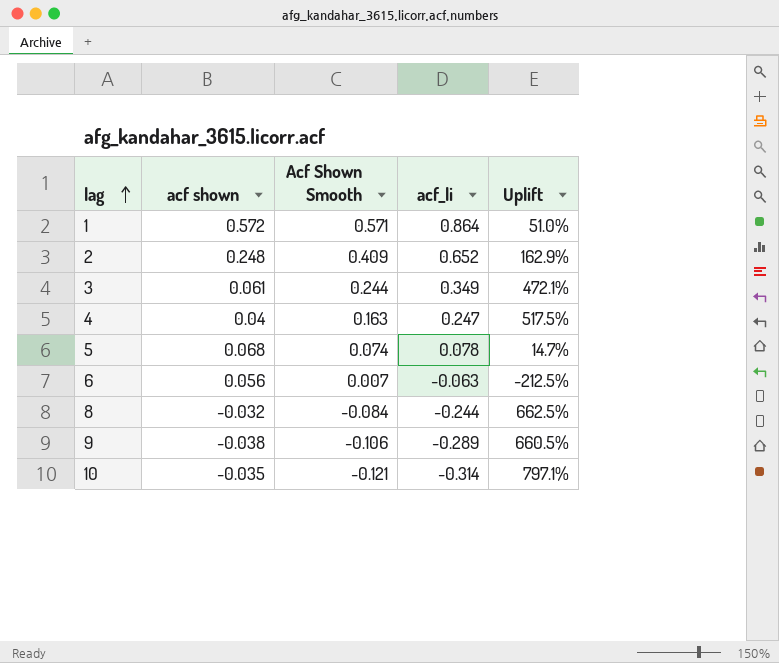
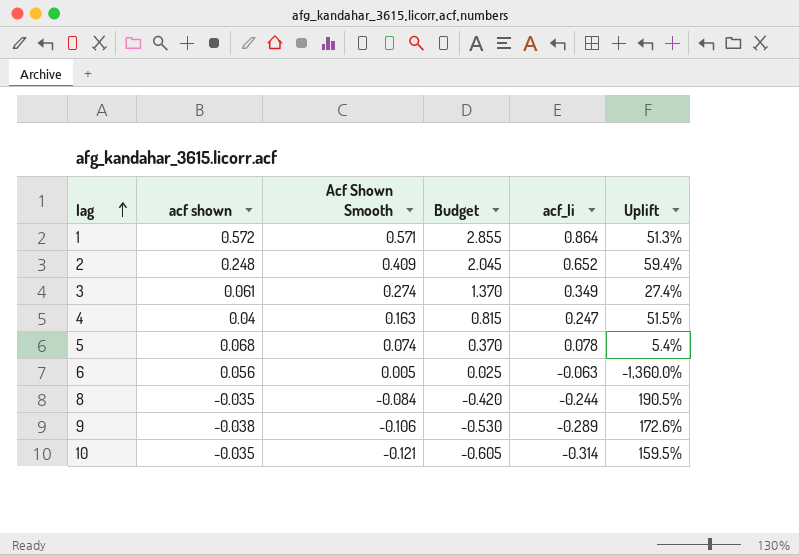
column Budget | formula: none -> [Acf Shown Smooth] * 5
column Uplift | formula: ([acf_li] - [acf shown]) / [acf shown] -> ([acf_li] - [Acf Shown Smooth]) / [Acf Shown Smooth]
3 | Acf Shown Smooth: 0.244 -> 0.274
6 | Acf Shown Smooth: 0.007 -> 0.005
8 | acf shown: -0.032 -> -0.035

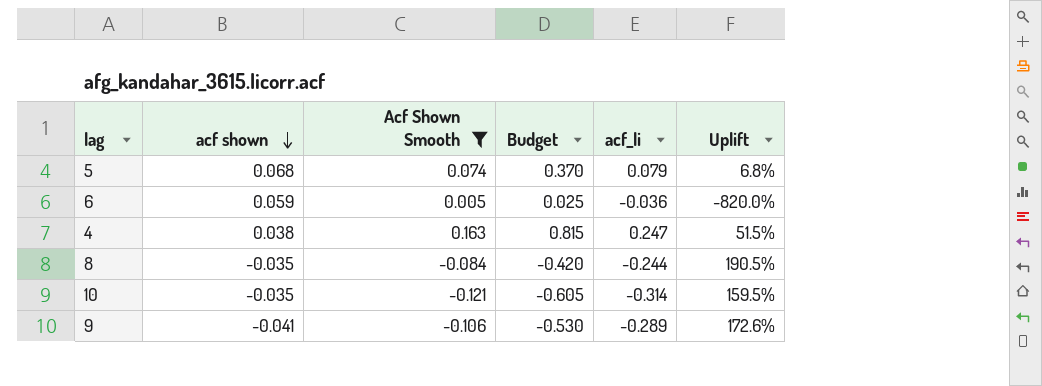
filter: none -> Acf Shown Smooth <= 0.163
row order: lag ascending -> acf shown descending
5 | acf_li: 0.078 -> 0.079
5 | Uplift: 5.4% -> 6.8%
6 | acf shown: 0.056 -> 0.059
6 | acf_li: -0.063 -> -0.036
6 | Uplift: -1,360.0% -> -820.0%
4 | acf shown: 0.04 -> 0.038
9 | acf shown: -0.038 -> -0.041

